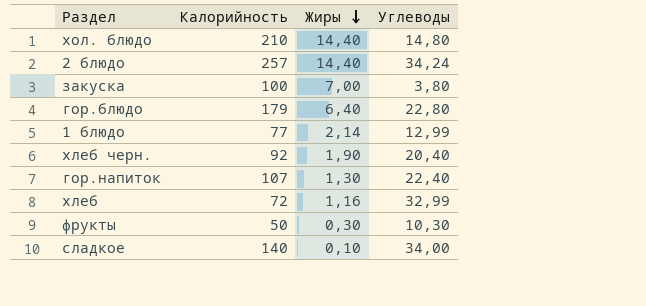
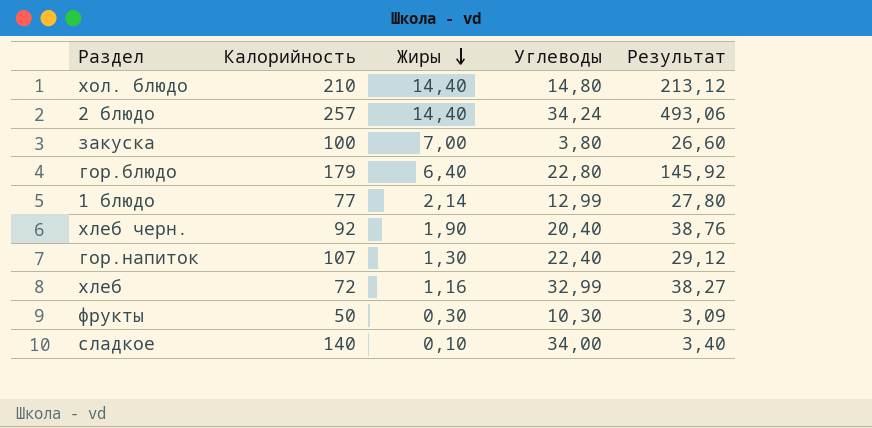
column Результат | formula: none -> [Жиры] * [Углеводы]

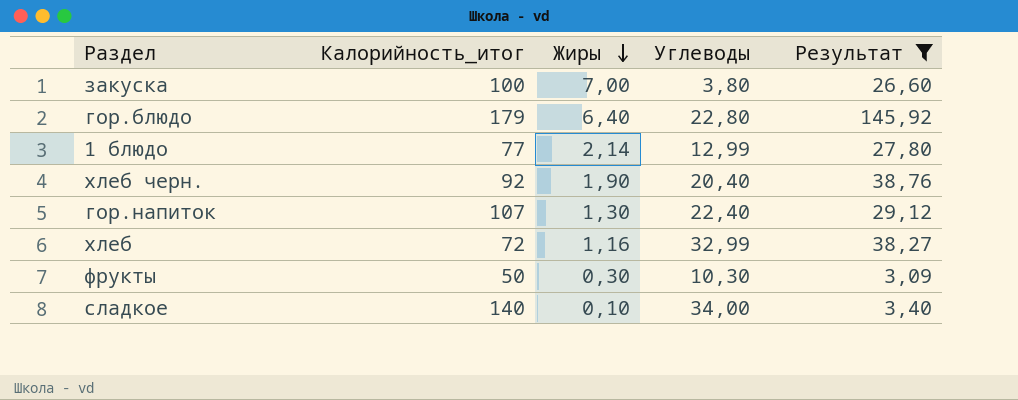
filter: none -> Результат <= 145,92
column name: Калорийность -> Калорийность_итог

